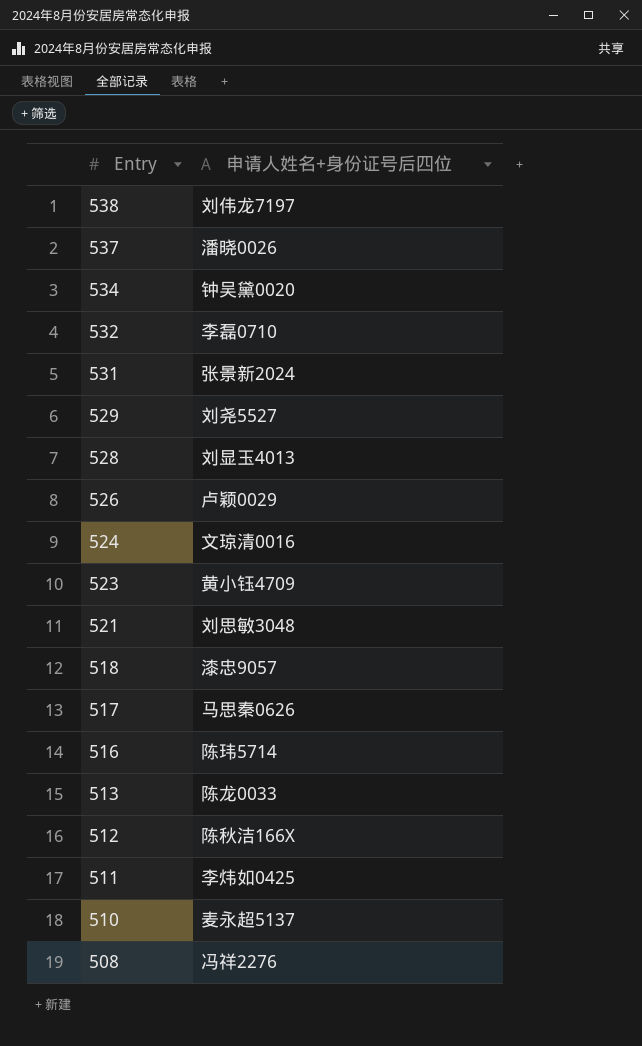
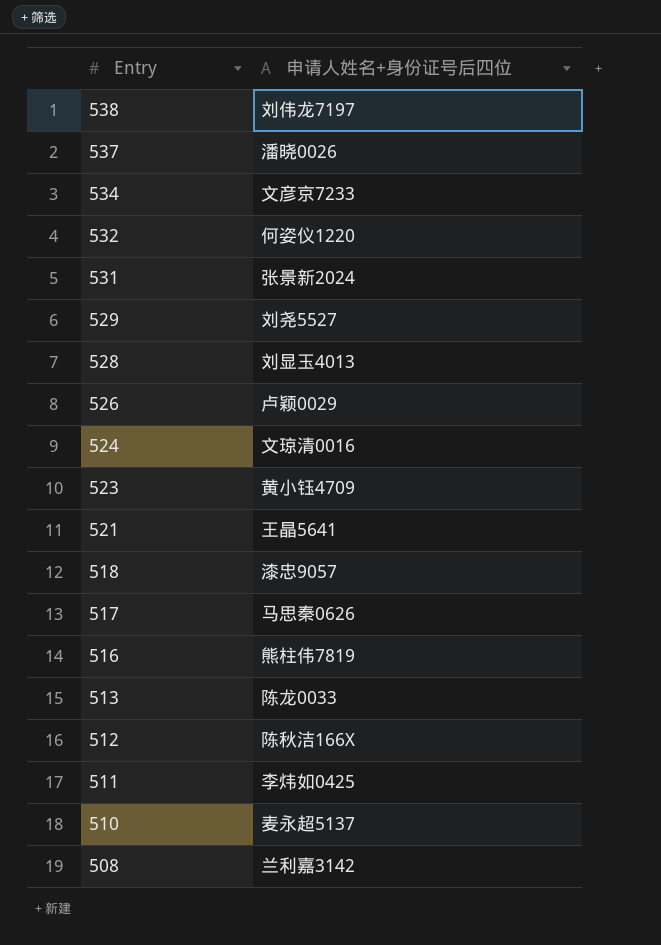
534 | 申请人姓名+身份证号后四位: 钟吴黛0020 -> 文彦京7233
532 | 申请人姓名+身份证号后四位: 李磊0710 -> 何姿仪1220
521 | 申请人姓名+身份证号后四位: 刘思敏3048 -> 王晶5641
516 | 申请人姓名+身份证号后四位: 陈玮5714 -> 熊柱伟7819
508 | 申请人姓名+身份证号后四位: 冯祥2276 -> 兰利嘉3142

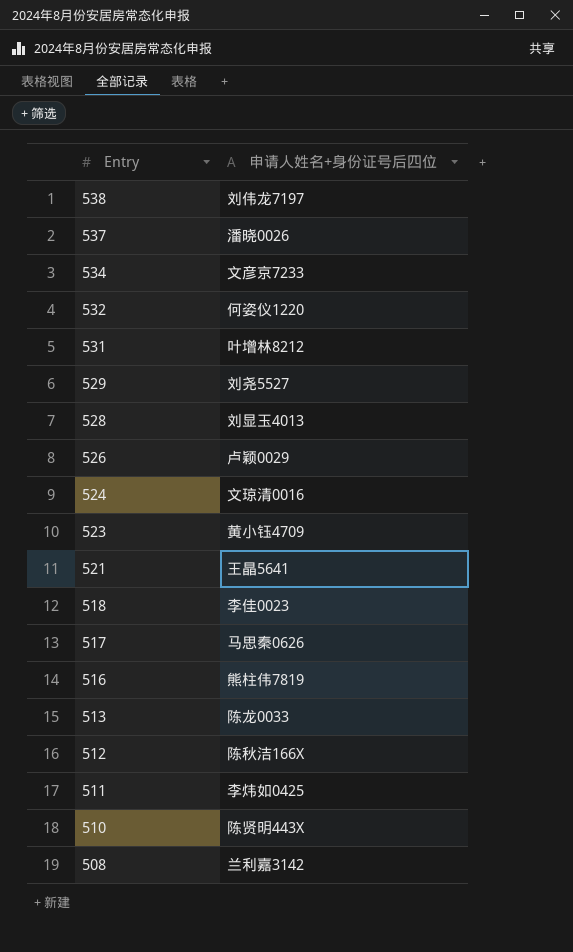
531 | 申请人姓名+身份证号后四位: 张景新2024 -> 叶增林8212
518 | 申请人姓名+身份证号后四位: 漆忠9057 -> 李佳0023
510 | 申请人姓名+身份证号后四位: 麦永超5137 -> 陈贤明443X

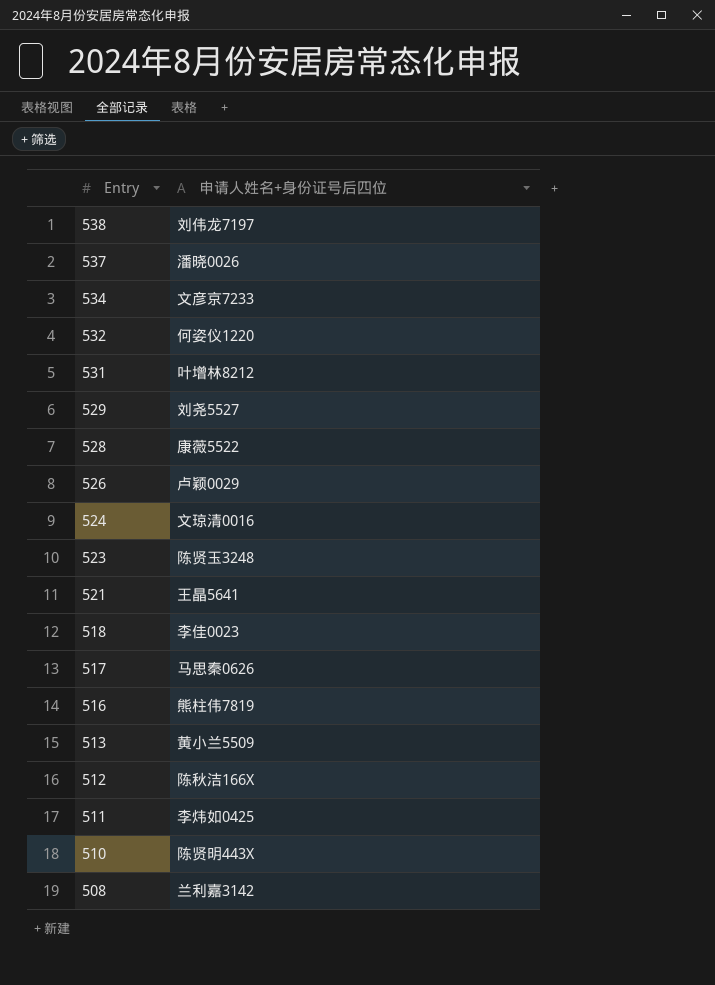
528 | 申请人姓名+身份证号后四位: 刘显玉4013 -> 康薇5522
523 | 申请人姓名+身份证号后四位: 黄小钰4709 -> 陈贤玉3248
513 | 申请人姓名+身份证号后四位: 陈龙0033 -> 黄小兰5509

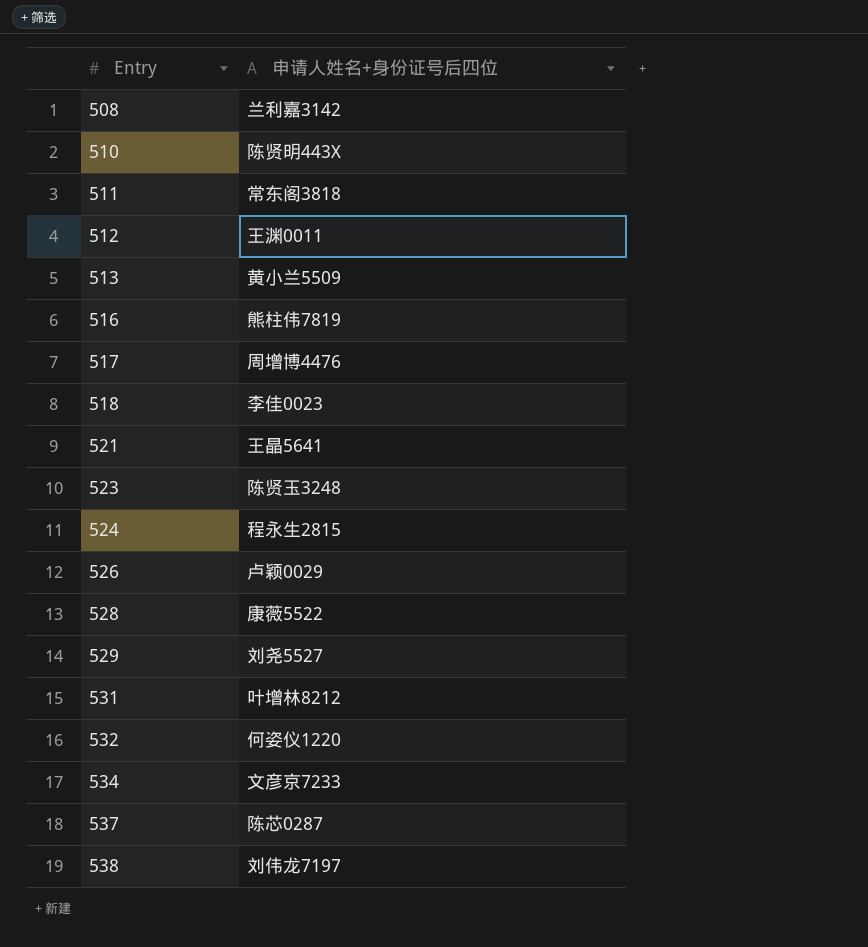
row order: Entry descending -> Entry ascending
511 | 申请人姓名+身份证号后四位: 李炜如0425 -> 常东阁3818
512 | 申请人姓名+身份证号后四位: 陈秋洁166X -> 王渊0011
517 | 申请人姓名+身份证号后四位: 马思秦0626 -> 周增博4476
524 | 申请人姓名+身份证号后四位: 文琼清0016 -> 程永生2815
537 | 申请人姓名+身份证号后四位: 潘晓0026 -> 陈芯0287

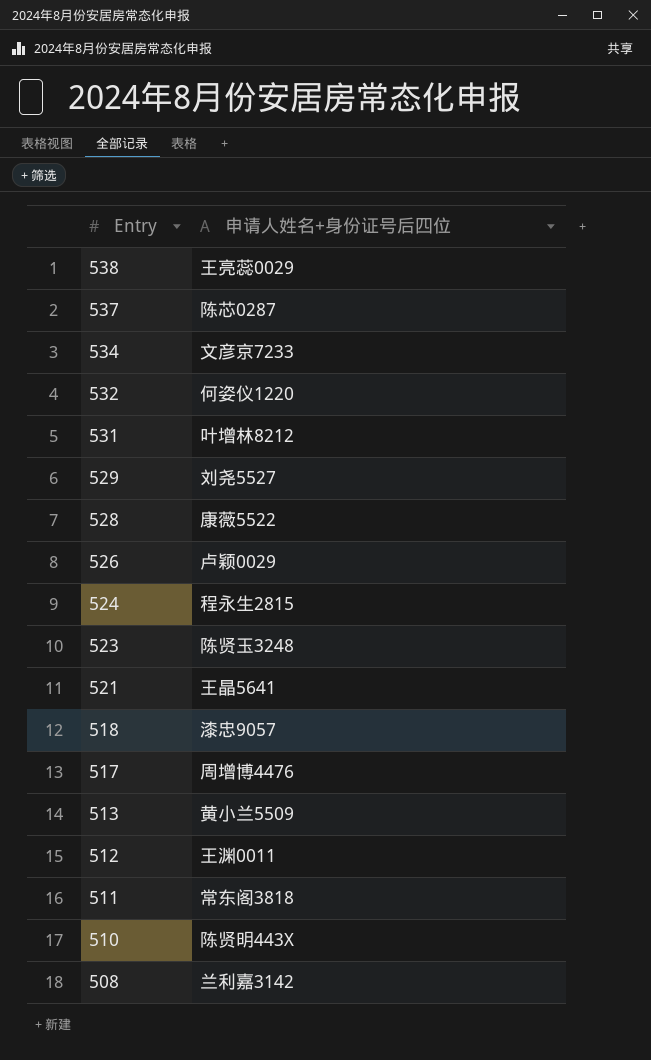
row order: Entry ascending -> Entry descending
row 516: 熊柱伟7819 -> none
538 | 申请人姓名+身份证号后四位: 刘伟龙7197 -> 王亮蕊0029
518 | 申请人姓名+身份证号后四位: 李佳0023 -> 漆忠9057

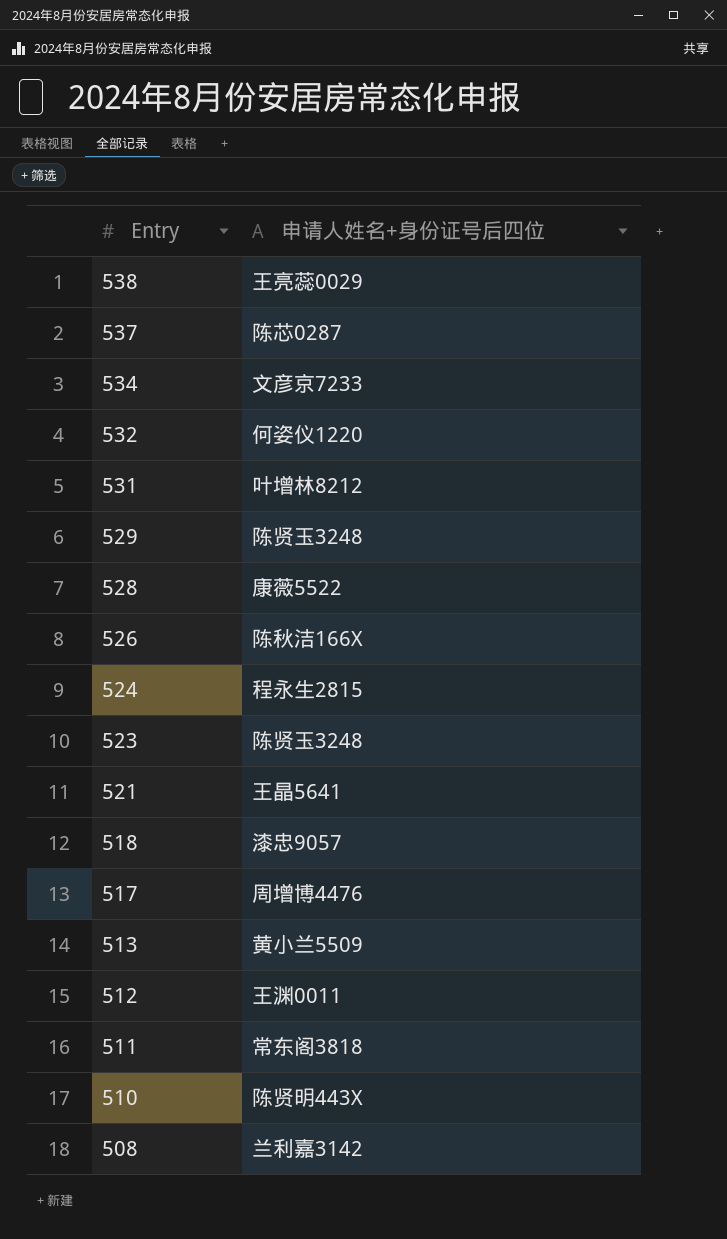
529 | 申请人姓名+身份证号后四位: 刘尧5527 -> 陈贤玉3248
526 | 申请人姓名+身份证号后四位: 卢颖0029 -> 陈秋洁166X

